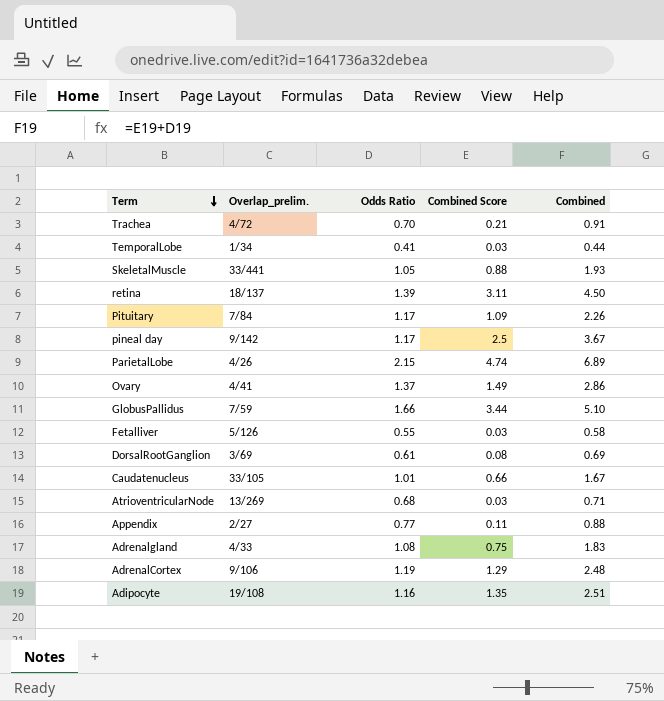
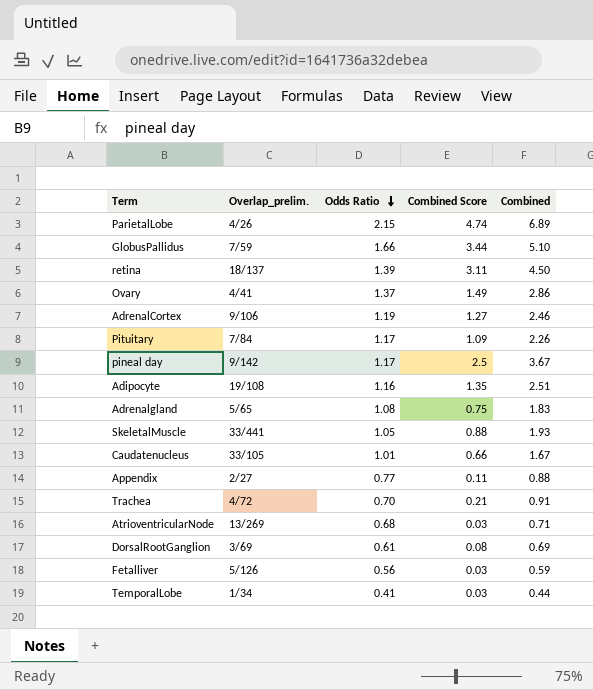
row order: Term descending -> Odds Ratio descending
AdrenalCortex | Combined Score: 1.29 -> 1.27
AdrenalCortex | Combined: 2.48 -> 2.46
Adrenalgland | Overlap_prelim.: 4/33 -> 5/65
Fetalliver | Odds Ratio: 0.55 -> 0.56
Fetalliver | Combined: 0.58 -> 0.59

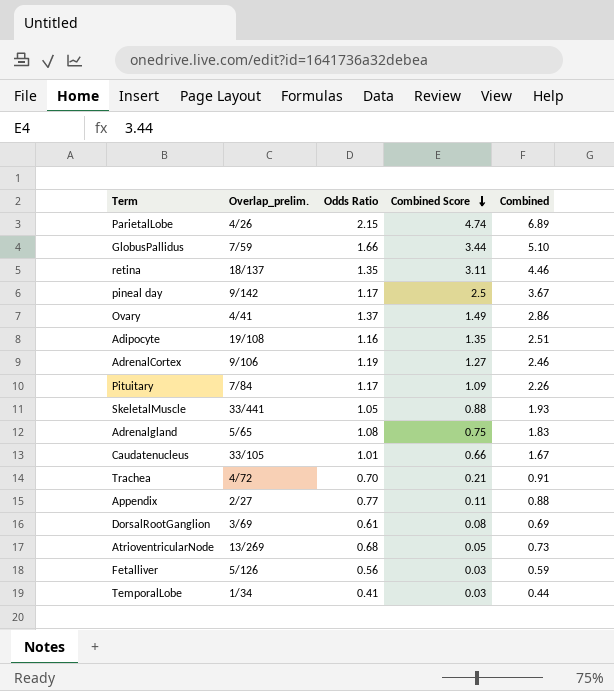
row order: Odds Ratio descending -> Combined Score descending
retina | Odds Ratio: 1.39 -> 1.35
retina | Combined: 4.50 -> 4.46
AtrioventricularNode | Combined Score: 0.03 -> 0.05
AtrioventricularNode | Combined: 0.71 -> 0.73

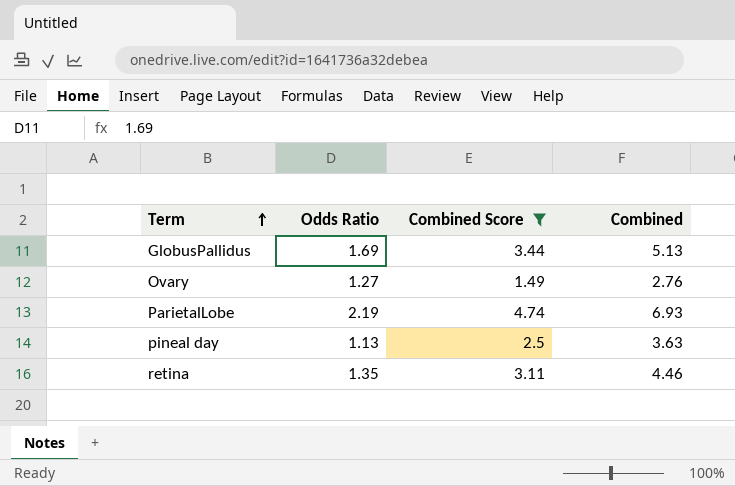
filter: none -> Combined Score >= 1.49
row order: Combined Score descending -> Term ascending
column Overlap_prelim. | position: 2 -> none
GlobusPallidus | Odds Ratio: 1.66 -> 1.69
GlobusPallidus | Combined: 5.10 -> 5.13
Ovary | Odds Ratio: 1.37 -> 1.27
Ovary | Combined: 2.86 -> 2.76
ParietalLobe | Odds Ratio: 2.15 -> 2.19
ParietalLobe | Combined: 6.89 -> 6.93
pineal day | Odds Ratio: 1.17 -> 1.13
pineal day | Combined: 3.67 -> 3.63

